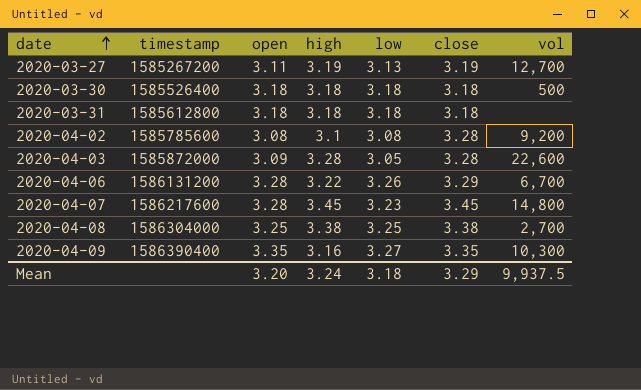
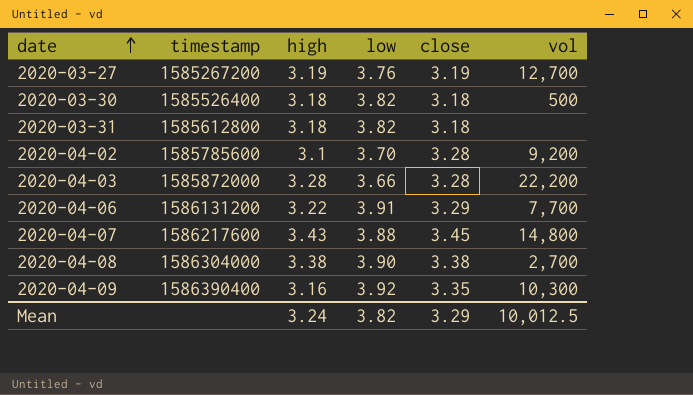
column open | position: 3 -> none
2020-03-27 | low: 3.13 -> 3.76
2020-03-30 | low: 3.18 -> 3.82
2020-03-31 | low: 3.18 -> 3.82
2020-04-02 | low: 3.08 -> 3.70
2020-04-03 | low: 3.05 -> 3.66
2020-04-03 | vol: 22,600 -> 22,200
2020-04-06 | low: 3.26 -> 3.91
2020-04-06 | vol: 6,700 -> 7,700
2020-04-07 | high: 3.45 -> 3.43
2020-04-07 | low: 3.23 -> 3.88
2020-04-08 | low: 3.25 -> 3.90
2020-04-09 | low: 3.27 -> 3.92
Mean | low: 3.18 -> 3.82
Mean | vol: 9,937.5 -> 10,012.5

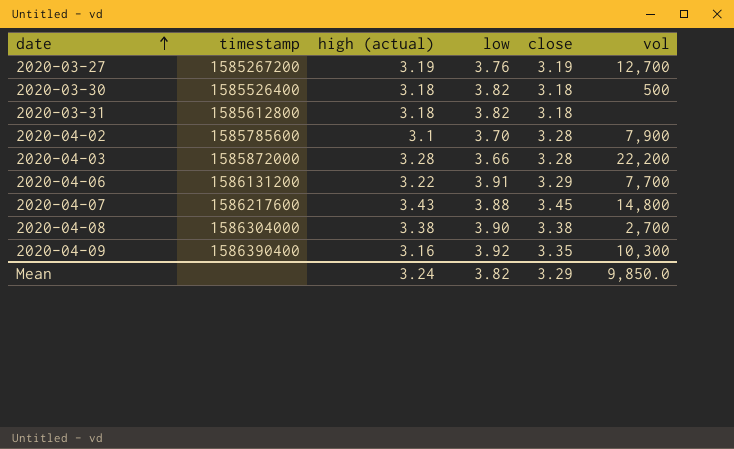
column name: high -> high (actual)
2020-04-02 | vol: 9,200 -> 7,900
Mean | vol: 10,012.5 -> 9,850.0

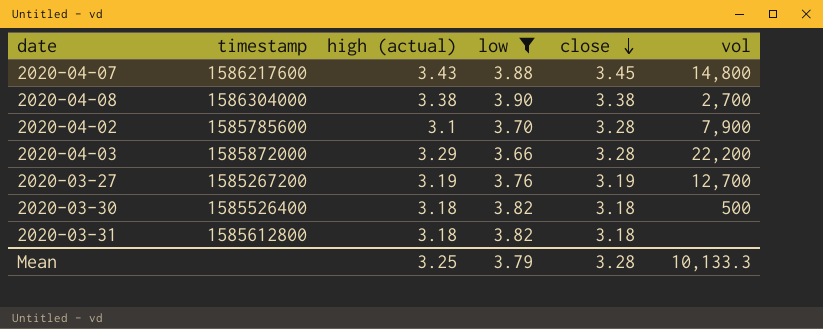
filter: none -> low <= 3.90
row order: date ascending -> close descending
2020-04-03 | high (actual): 3.28 -> 3.29
Mean | high (actual): 3.24 -> 3.25
Mean | low: 3.82 -> 3.79
Mean | close: 3.29 -> 3.28
Mean | vol: 9,850.0 -> 10,133.3

